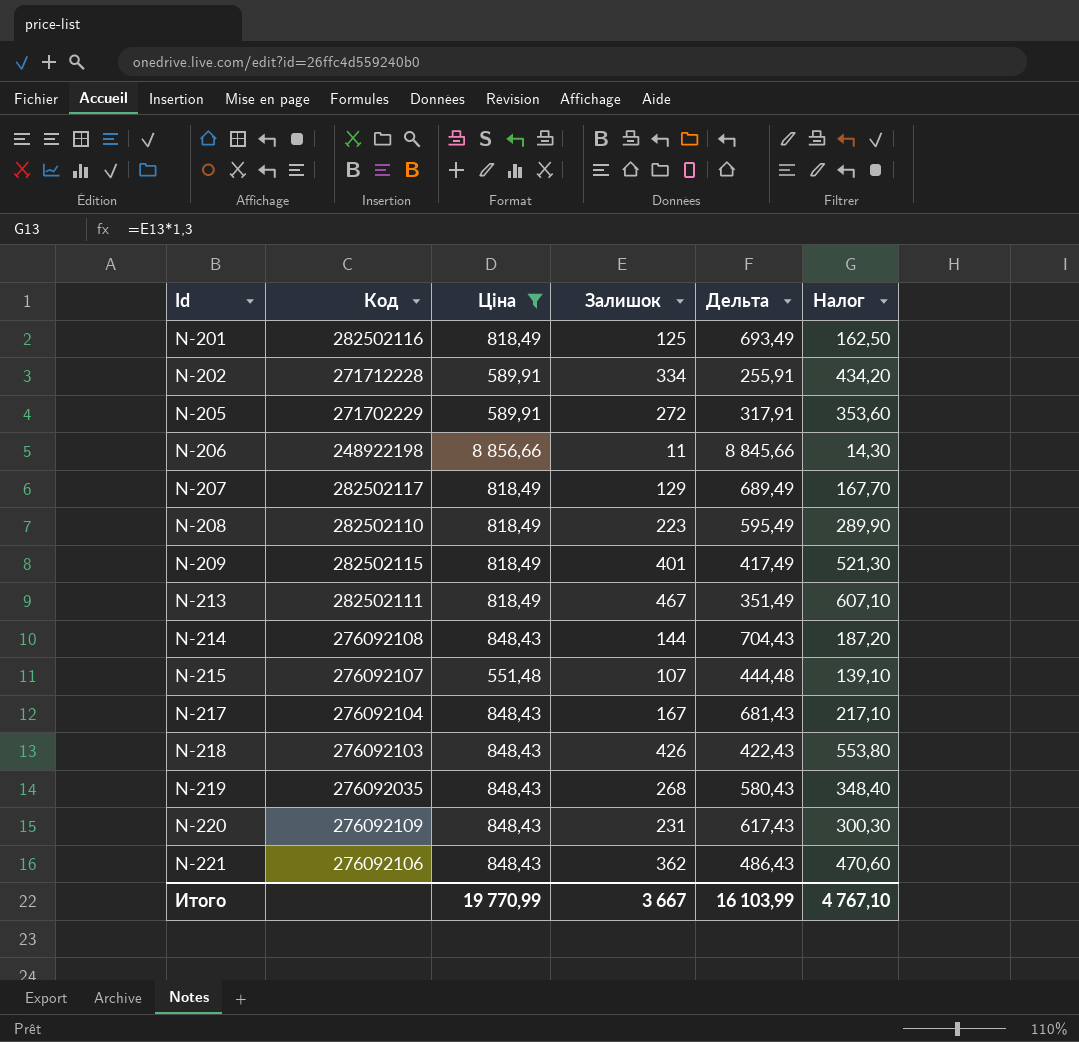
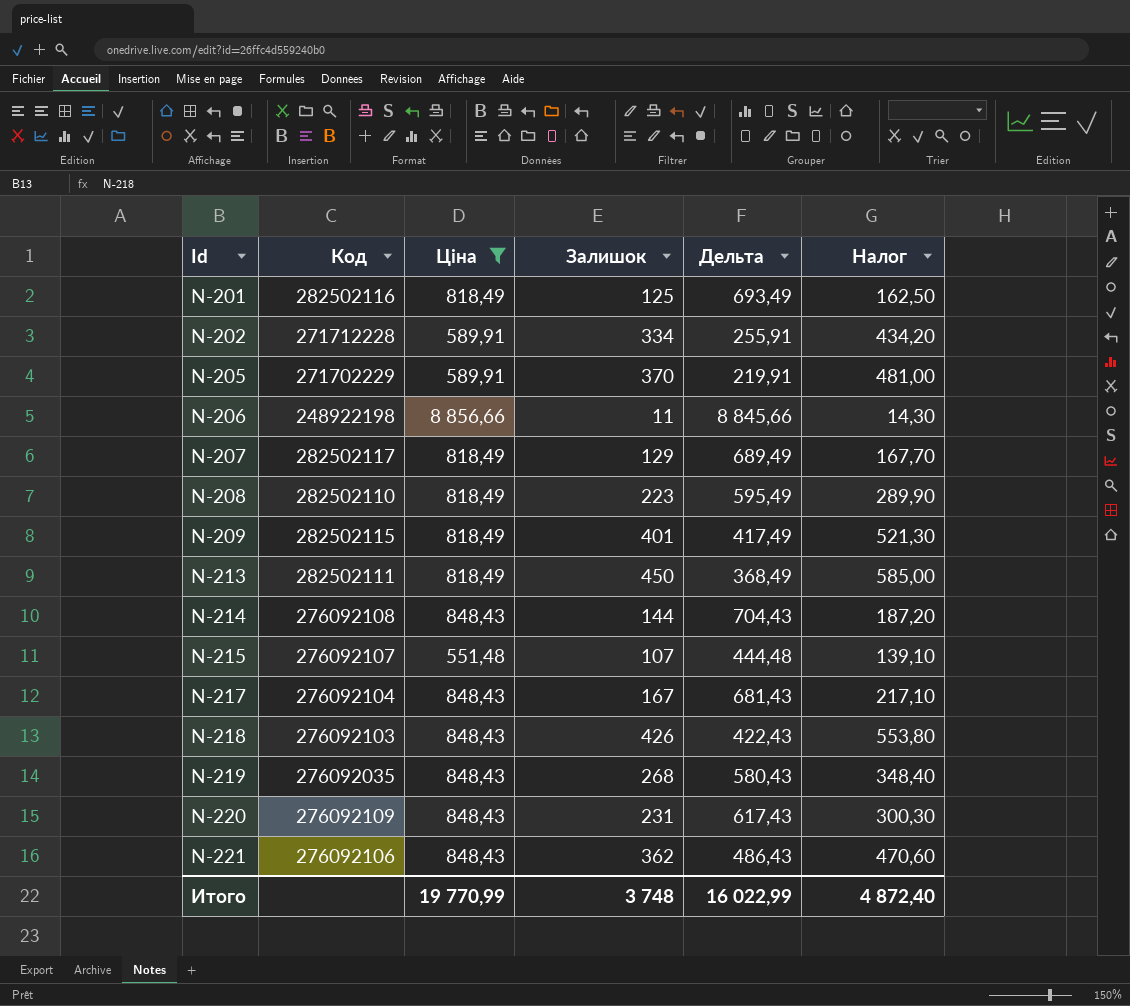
N-205 | Залишок: 272 -> 370
N-205 | Дельта: 317,91 -> 219,91
N-205 | Налог: 353,60 -> 481,00
N-213 | Залишок: 467 -> 450
N-213 | Дельта: 351,49 -> 368,49
N-213 | Налог: 607,10 -> 585,00
Итого | Залишок: 3 667 -> 3 748
Итого | Дельта: 16 103,99 -> 16 022,99
Итого | Налог: 4 767,10 -> 4 872,40

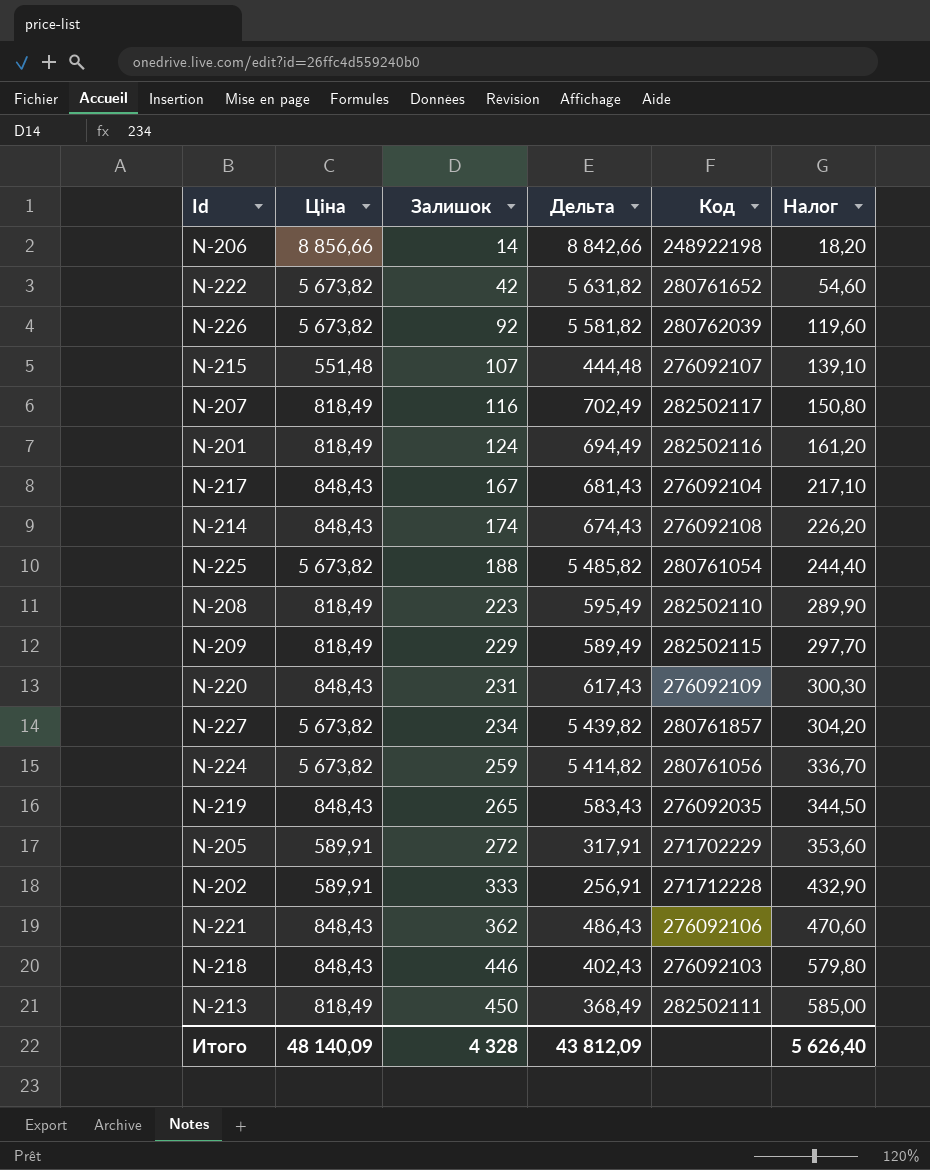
filter: Ціна != 5 673,82 -> none
row order: Id ascending -> Залишок ascending
column Код | position: 2 -> 5
N-206 | Залишок: 11 -> 14
N-206 | Дельта: 8 845,66 -> 8 842,66
N-206 | Налог: 14,30 -> 18,20
N-207 | Залишок: 129 -> 116
N-207 | Дельта: 689,49 -> 702,49
N-207 | Налог: 167,70 -> 150,80
N-201 | Залишок: 125 -> 124
N-201 | Дельта: 693,49 -> 694,49
N-201 | Налог: 162,50 -> 161,20
N-214 | Залишок: 144 -> 174
N-214 | Дельта: 704,43 -> 674,43
N-214 | Налог: 187,20 -> 226,20
N-209 | Залишок: 401 -> 229
N-209 | Дельта: 417,49 -> 589,49
N-209 | Налог: 521,30 -> 297,70
N-219 | Залишок: 268 -> 265
N-219 | Дельта: 580,43 -> 583,43
N-219 | Налог: 348,40 -> 344,50
N-205 | Залишок: 370 -> 272
N-205 | Дельта: 219,91 -> 317,91
N-205 | Налог: 481,00 -> 353,60
N-202 | Залишок: 334 -> 333
N-202 | Дельта: 255,91 -> 256,91
N-202 | Налог: 434,20 -> 432,90
N-218 | Залишок: 426 -> 446
N-218 | Дельта: 422,43 -> 402,43
N-218 | Налог: 553,80 -> 579,80
Итого | Ціна: 19 770,99 -> 48 140,09
Итого | Залишок: 3 748 -> 4 328
Итого | Дельта: 16 022,99 -> 43 812,09
Итого | Налог: 4 872,40 -> 5 626,40

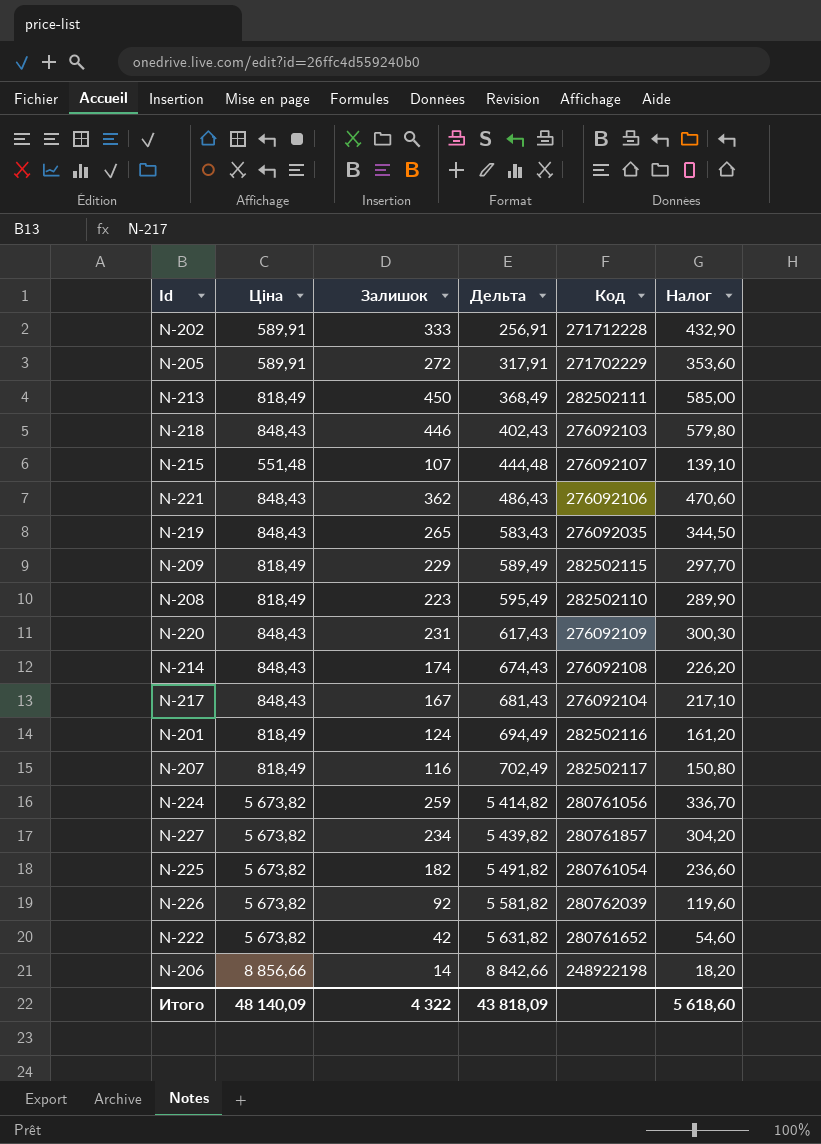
row order: Залишок ascending -> Дельта ascending
N-225 | Залишок: 188 -> 182
N-225 | Дельта: 5 485,82 -> 5 491,82
N-225 | Налог: 244,40 -> 236,60
Итого | Залишок: 4 328 -> 4 322
Итого | Дельта: 43 812,09 -> 43 818,09
Итого | Налог: 5 626,40 -> 5 618,60

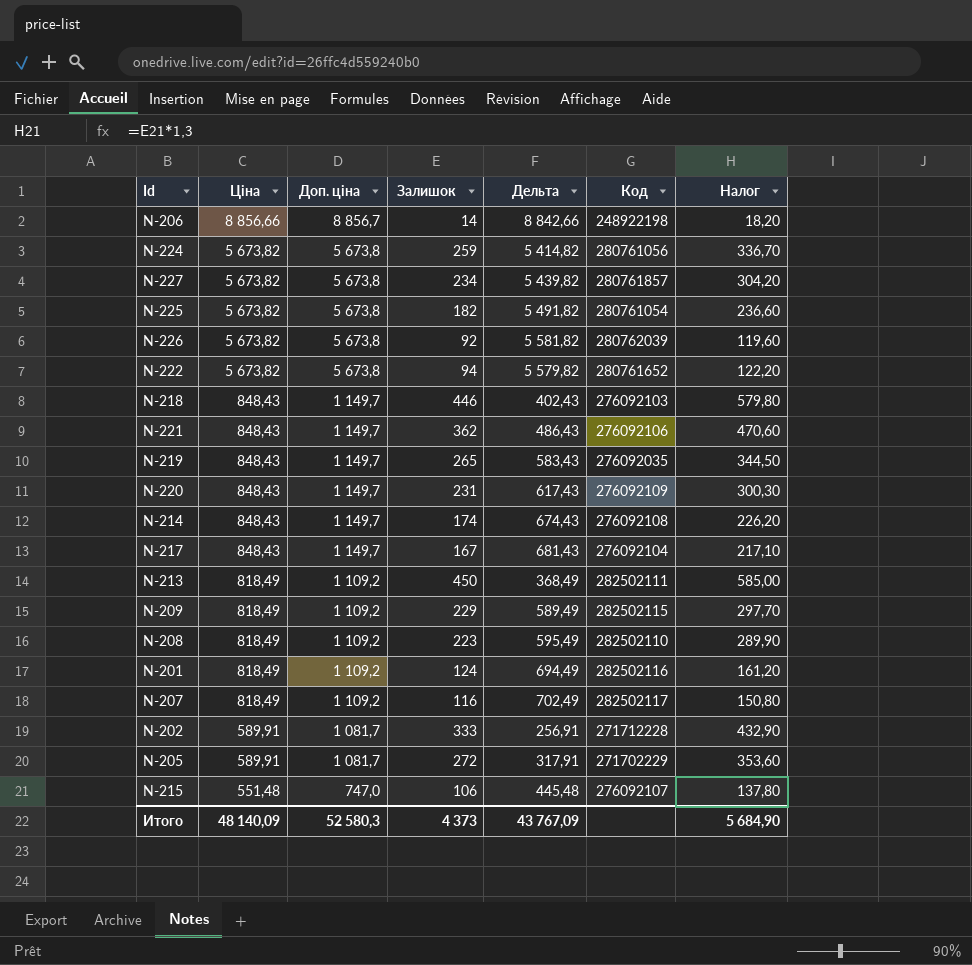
row order: Дельта ascending -> Ціна descending
column Доп. ціна | position: none -> 3
N-222 | Залишок: 42 -> 94
N-222 | Дельта: 5 631,82 -> 5 579,82
N-222 | Налог: 54,60 -> 122,20
N-215 | Залишок: 107 -> 106
N-215 | Дельта: 444,48 -> 445,48
N-215 | Налог: 139,10 -> 137,80
Итого | Залишок: 4 322 -> 4 373
Итого | Дельта: 43 818,09 -> 43 767,09
Итого | Налог: 5 618,60 -> 5 684,90

